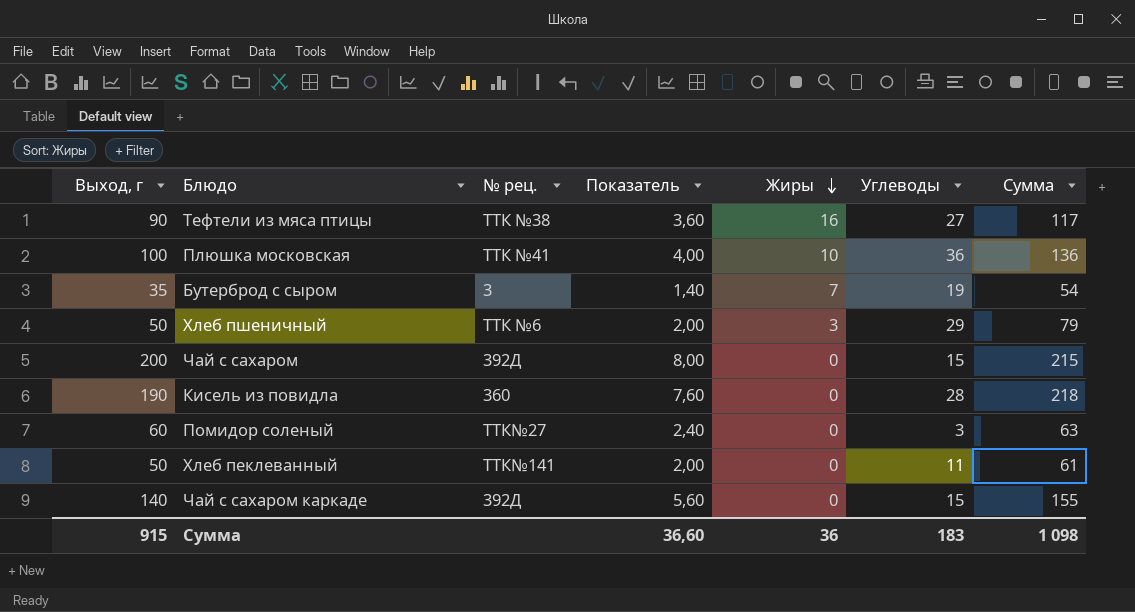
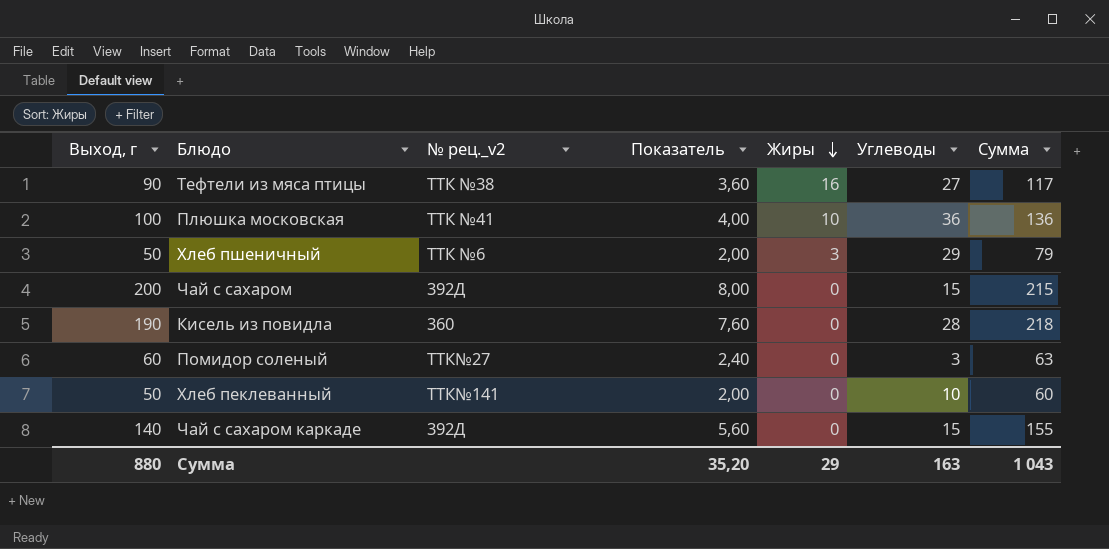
column name: № рец. -> № рец._v2
row Бутерброд с сыром: 35 | 3 | 1,40 | 7 | 19 | 54 -> none
Хлеб пеклеванный | Углеводы: 11 -> 10
Хлеб пеклеванный | Сумма: 61 -> 60
Сумма | Выход, г: 915 -> 880
Сумма | Показатель: 36,60 -> 35,20
Сумма | Жиры: 36 -> 29
Сумма | Углеводы: 183 -> 163
Сумма | Сумма: 1 098 -> 1 043

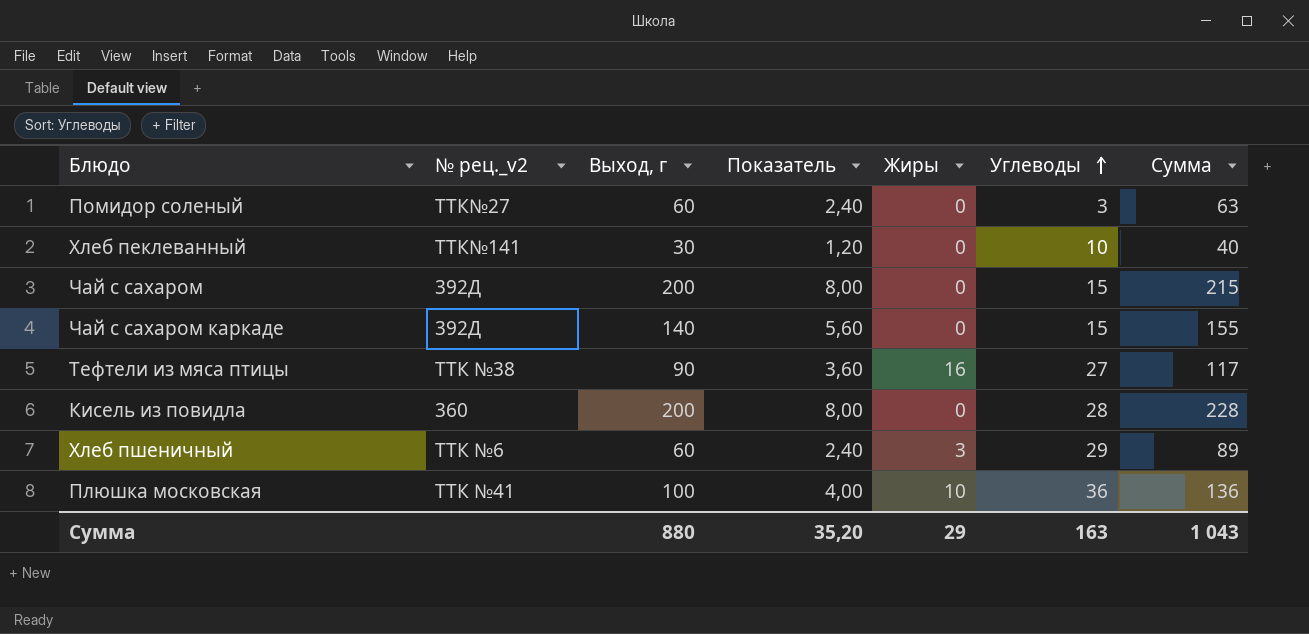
row order: Жиры descending -> Углеводы ascending
column Выход, г | position: 1 -> 3
Хлеб пеклеванный | Выход, г: 50 -> 30
Хлеб пеклеванный | Показатель: 2,00 -> 1,20
Хлеб пеклеванный | Сумма: 60 -> 40
Кисель из повидла | Выход, г: 190 -> 200
Кисель из повидла | Показатель: 7,60 -> 8,00
Кисель из повидла | Сумма: 218 -> 228
Хлеб пшеничный | Выход, г: 50 -> 60
Хлеб пшеничный | Показатель: 2,00 -> 2,40
Хлеб пшеничный | Сумма: 79 -> 89

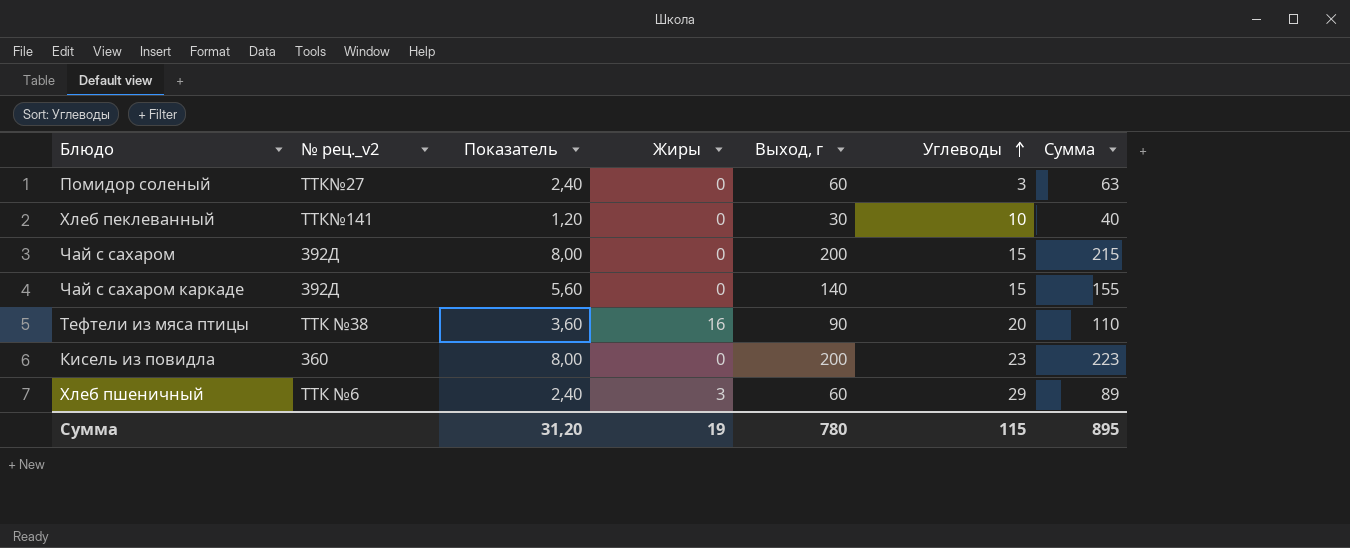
column Выход, г | position: 3 -> 5
row Плюшка московская: ТТК №41 | 100 | 4,00 | 10 | 36 | 136 -> none
Тефтели из мяса птицы | Углеводы: 27 -> 20
Тефтели из мяса птицы | Сумма: 117 -> 110
Кисель из повидла | Углеводы: 28 -> 23
Кисель из повидла | Сумма: 228 -> 223
Сумма | Показатель: 35,20 -> 31,20
Сумма | Жиры: 29 -> 19
Сумма | Выход, г: 880 -> 780
Сумма | Углеводы: 163 -> 115
Сумма | Сумма: 1 043 -> 895

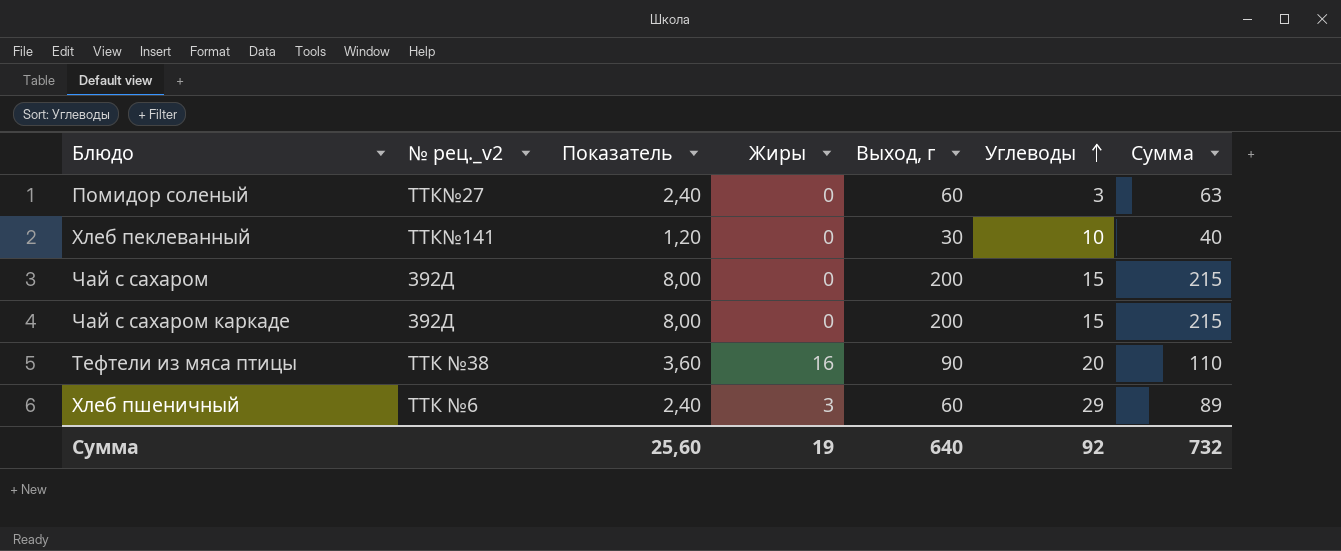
row Кисель из повидла: 360 | 8,00 | 0 | 200 | 23 | 223 -> none
Чай с сахаром каркаде | Показатель: 5,60 -> 8,00
Чай с сахаром каркаде | Выход, г: 140 -> 200
Чай с сахаром каркаде | Сумма: 155 -> 215
Сумма | Показатель: 31,20 -> 25,60
Сумма | Выход, г: 780 -> 640
Сумма | Углеводы: 115 -> 92
Сумма | Сумма: 895 -> 732

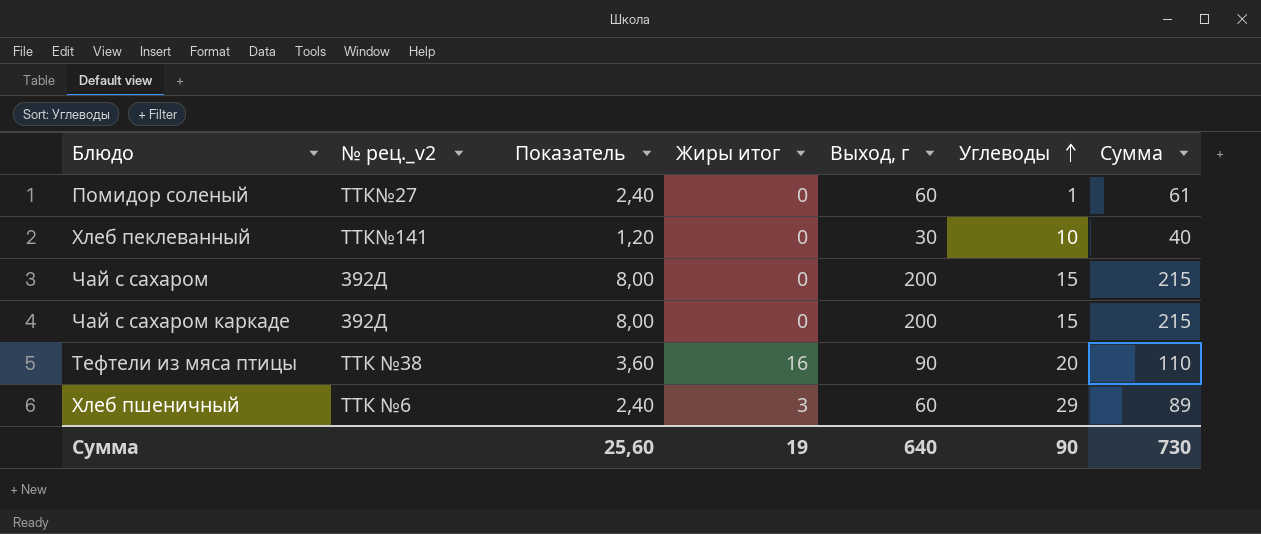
column name: Жиры -> Жиры итог
Помидор cоленый | Углеводы: 3 -> 1
Помидор cоленый | Сумма: 63 -> 61
Сумма | Углеводы: 92 -> 90
Сумма | Сумма: 732 -> 730

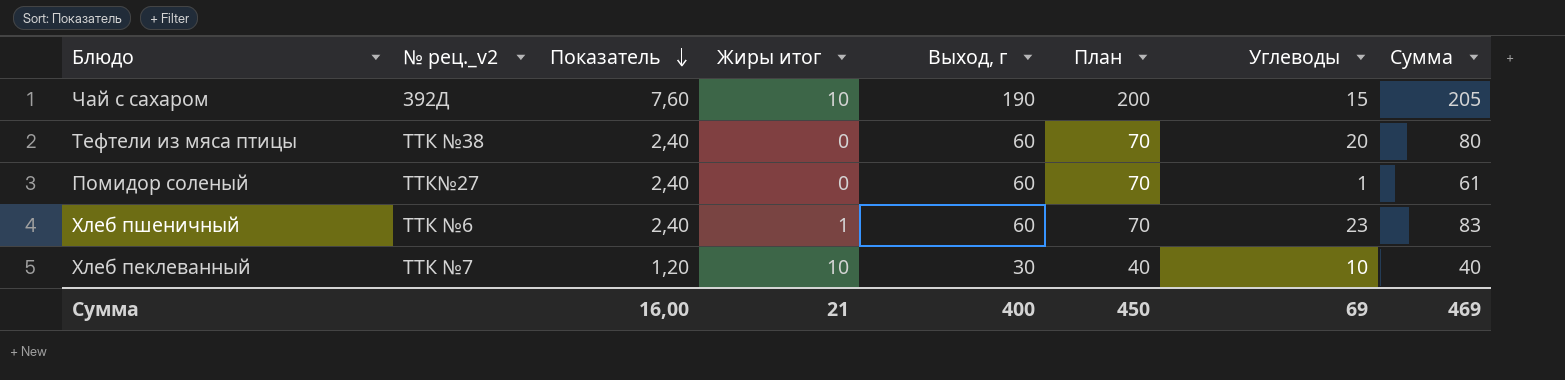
row order: Углеводы ascending -> Показатель descending
column План | formula: none -> [Выход, г] + 10
row Чай с сахаром каркаде: 392Д | 8,00 | 0 | 200 | 15 | 215 -> none
Чай с сахаром | Показатель: 8,00 -> 7,60
Чай с сахаром | Жиры итог: 0 -> 10
Чай с сахаром | Выход, г: 200 -> 190
Чай с сахаром | Сумма: 215 -> 205
Тефтели из мяса птицы | Показатель: 3,60 -> 2,40
Тефтели из мяса птицы | Жиры итог: 16 -> 0
Тефтели из мяса птицы | Выход, г: 90 -> 60
Тефтели из мяса птицы | Сумма: 110 -> 80
Хлеб пшеничный | Жиры итог: 3 -> 1
Хлеб пшеничный | Углеводы: 29 -> 23
Хлеб пшеничный | Сумма: 89 -> 83
Хлеб пеклеванный | № рец._v2: ТТК№141 -> ТТК №7
Хлеб пеклеванный | Жиры итог: 0 -> 10
Сумма | Показатель: 25,60 -> 16,00
Сумма | Жиры итог: 19 -> 21
Сумма | Выход, г: 640 -> 400
Сумма | Углеводы: 90 -> 69
Сумма | Сумма: 730 -> 469

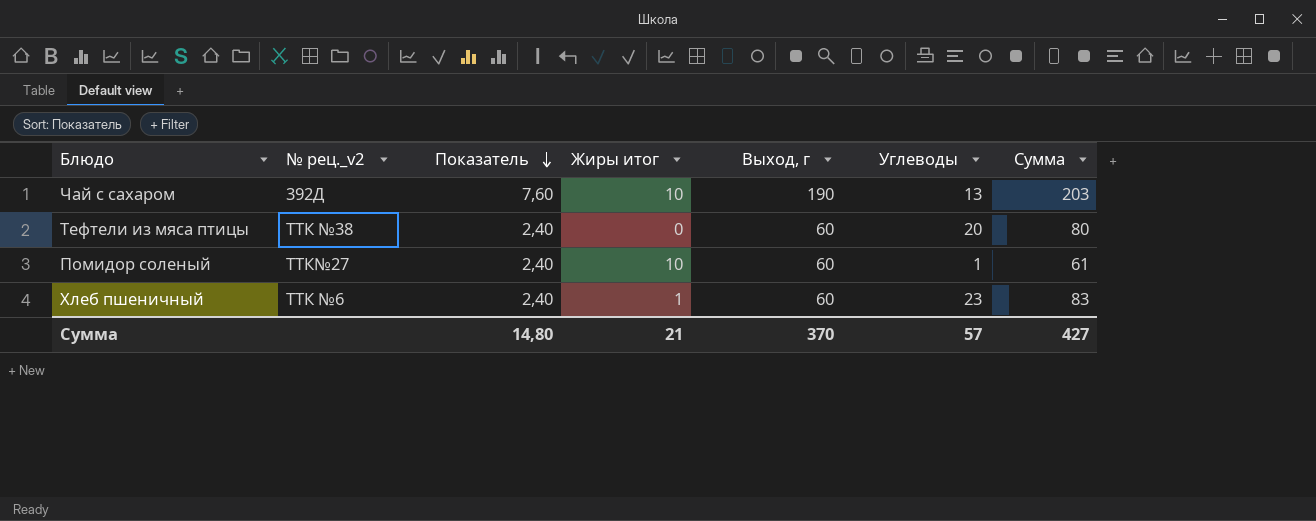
column План | formula: [Выход, г] + 10 -> none
row Хлеб пеклеванный: ТТК №7 | 1,20 | 10 | 30 | 40 | 10 | 40 -> none
Чай с сахаром | Углеводы: 15 -> 13
Чай с сахаром | Сумма: 205 -> 203
Помидор cоленый | Жиры итог: 0 -> 10
Сумма | Показатель: 16,00 -> 14,80
Сумма | Выход, г: 400 -> 370
Сумма | Углеводы: 69 -> 57
Сумма | Сумма: 469 -> 427

